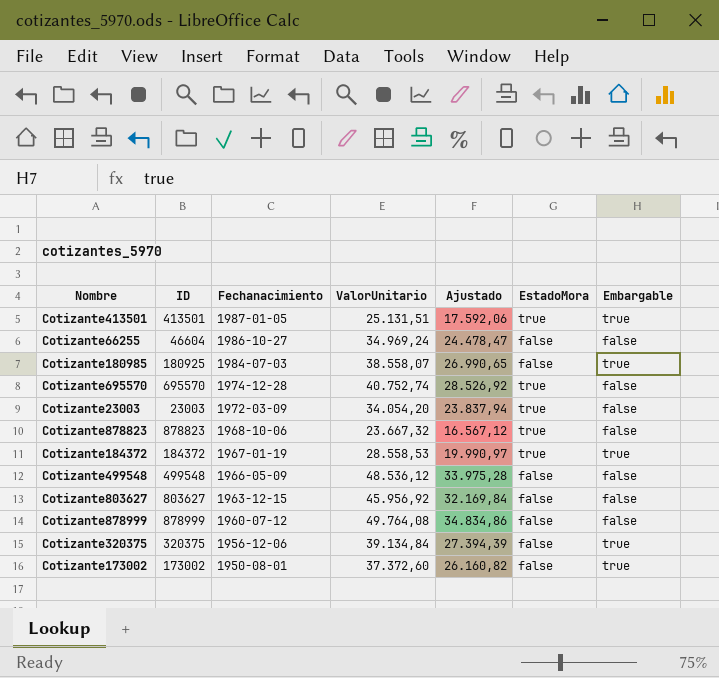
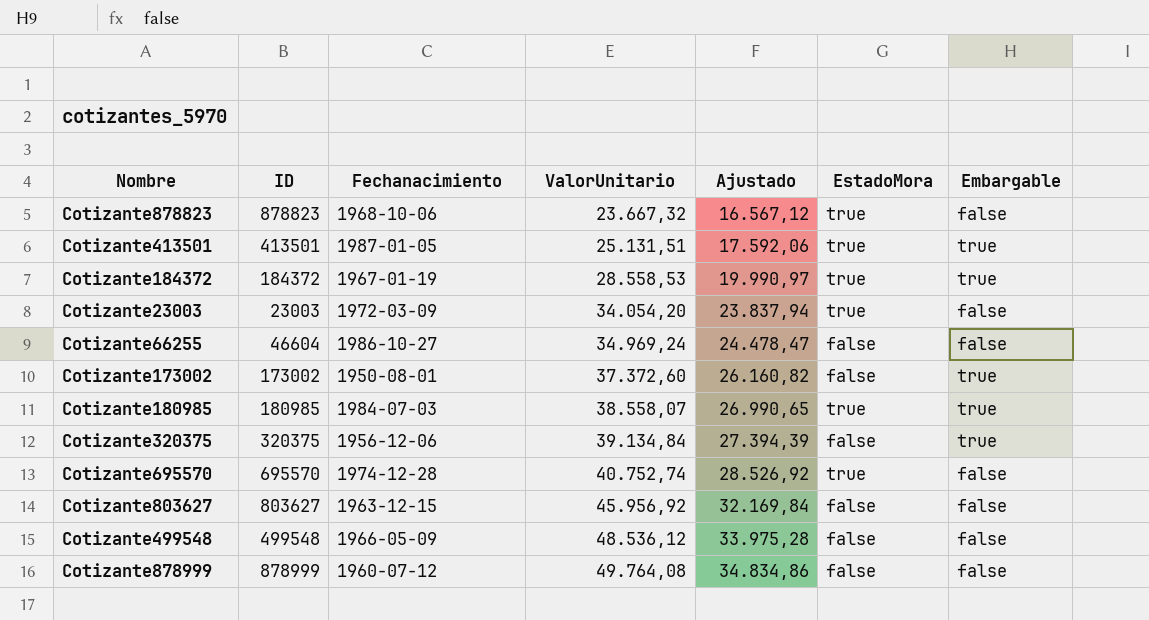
row order: Fechanacimiento descending -> ValorUnitario ascending
Cotizante180985 | ID: 180925 -> 180985
Cotizante180985 | EstadoMora: false -> true

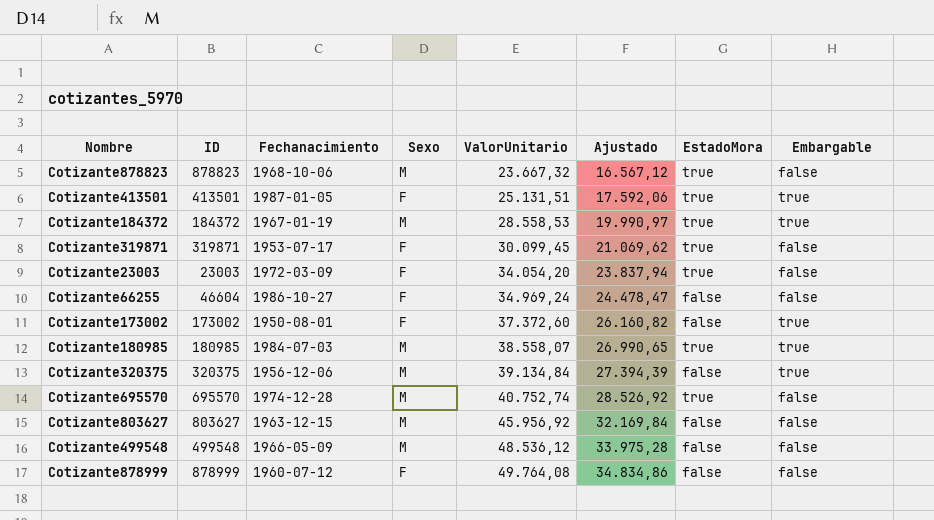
column Sexo | position: none -> 4
row Cotizante319871: none -> 319871 | 1953-07-17 | F | 30.099,45 | 21.069,62 | true | false

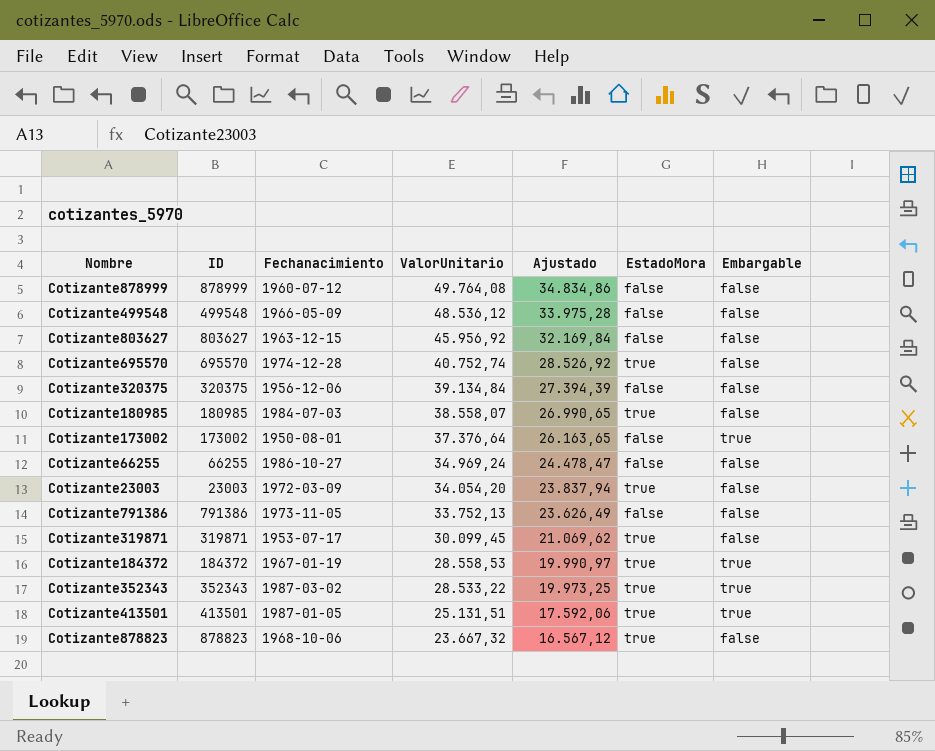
row order: ValorUnitario ascending -> ValorUnitario descending
column Sexo | position: 4 -> none
Cotizante320375 | Embargable: true -> false
Cotizante180985 | Embargable: true -> false
Cotizante173002 | ValorUnitario: 37.372,60 -> 37.376,64
Cotizante173002 | Ajustado: 26.160,82 -> 26.163,65
Cotizante66255 | ID: 46604 -> 66255
row Cotizante791386: none -> 791386 | 1973-11-05 | 33.752,13 | 23.626,49 | false | false
row Cotizante352343: none -> 352343 | 1987-03-02 | 28.533,22 | 19.973,25 | true | true

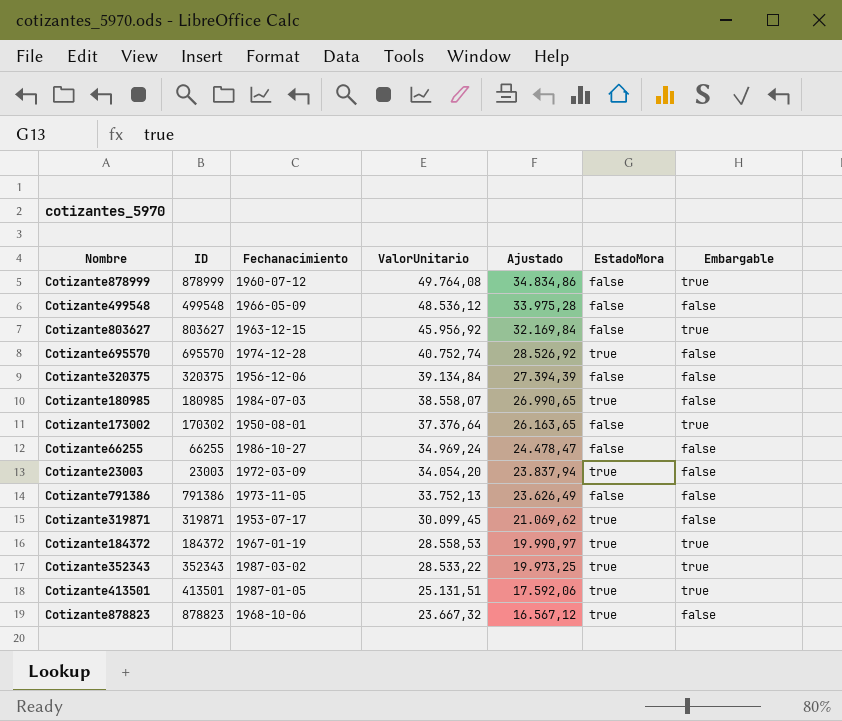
Cotizante878999 | Embargable: false -> true
Cotizante803627 | Embargable: false -> true
Cotizante173002 | ID: 173002 -> 170302

